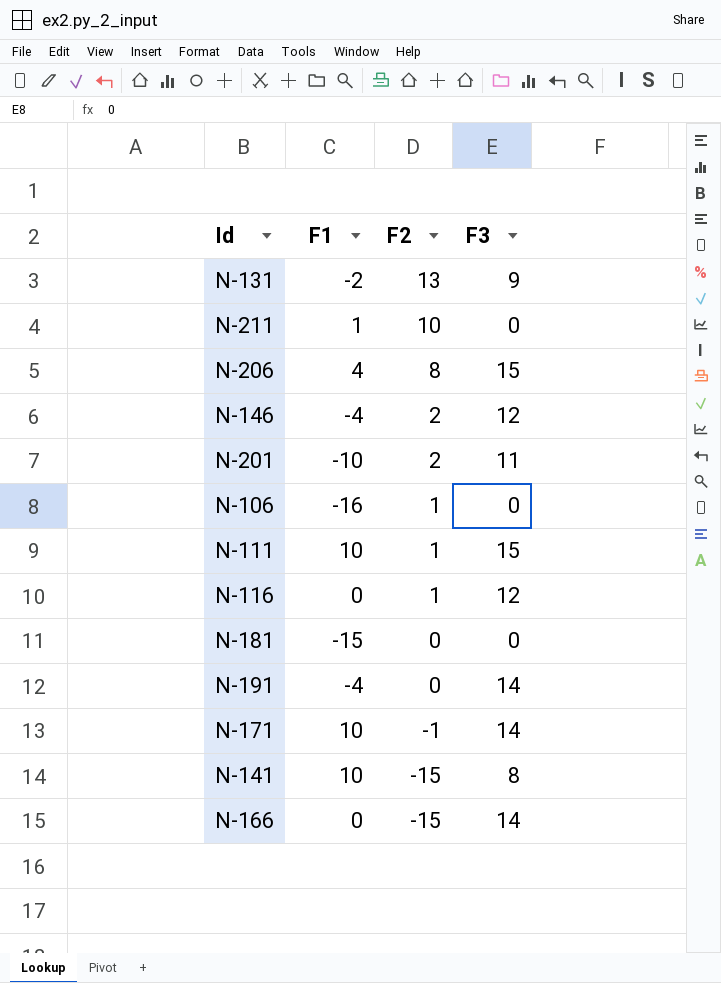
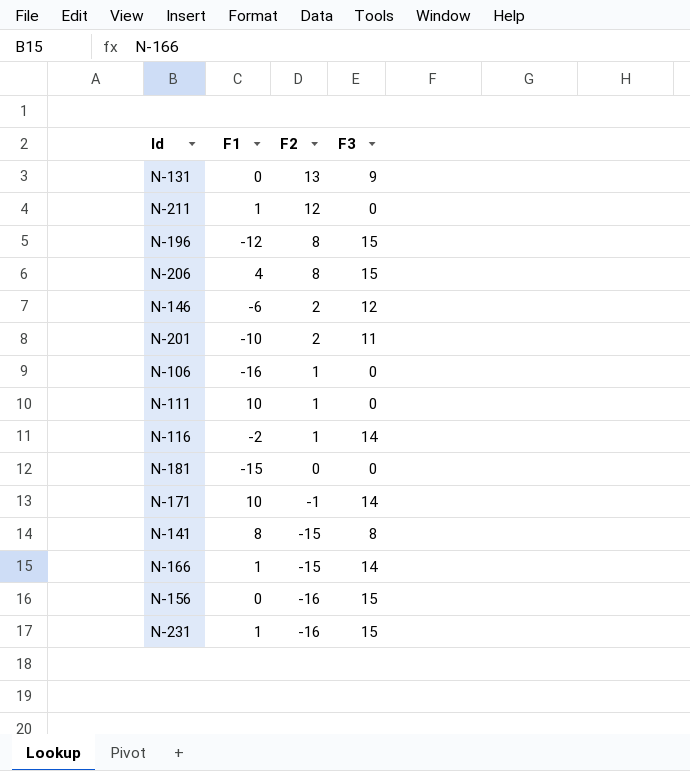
row N-191: -4 | 0 | 14 -> none
N-131 | F1: -2 -> 0
N-211 | F2: 10 -> 12
row N-196: none -> -12 | 8 | 15
N-146 | F1: -4 -> -6
N-111 | F3: 15 -> 0
N-116 | F1: 0 -> -2
N-116 | F3: 12 -> 14
N-141 | F1: 10 -> 8
N-166 | F1: 0 -> 1
row N-156: none -> 0 | -16 | 15
row N-231: none -> 1 | -16 | 15

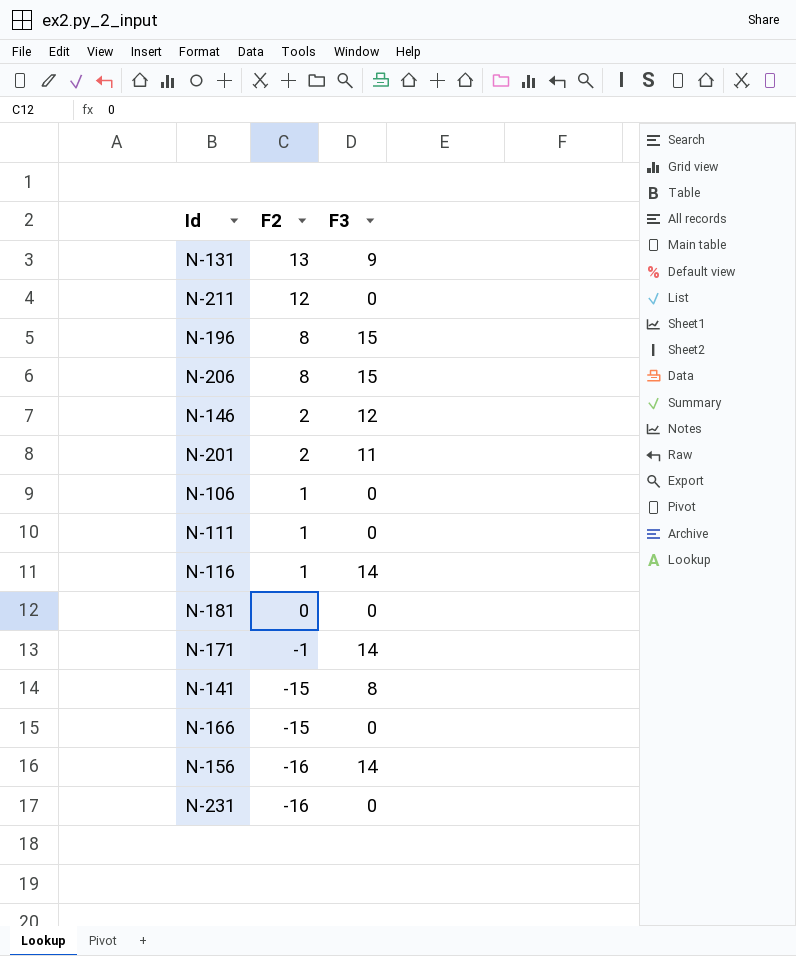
column F1 | position: 2 -> none
N-166 | F3: 14 -> 0
N-156 | F3: 15 -> 14
N-231 | F3: 15 -> 0

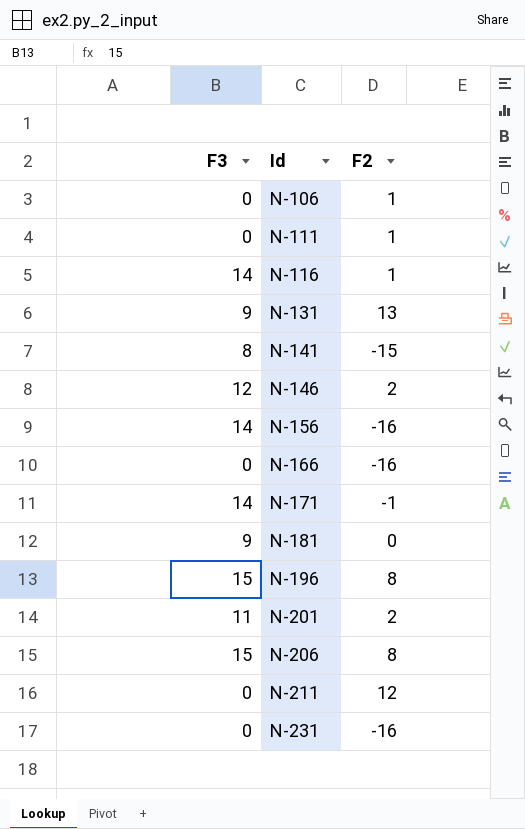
row order: F2 descending -> Id ascending
column F3 | position: 3 -> 1
N-166 | F2: -15 -> -16
N-181 | F3: 0 -> 9

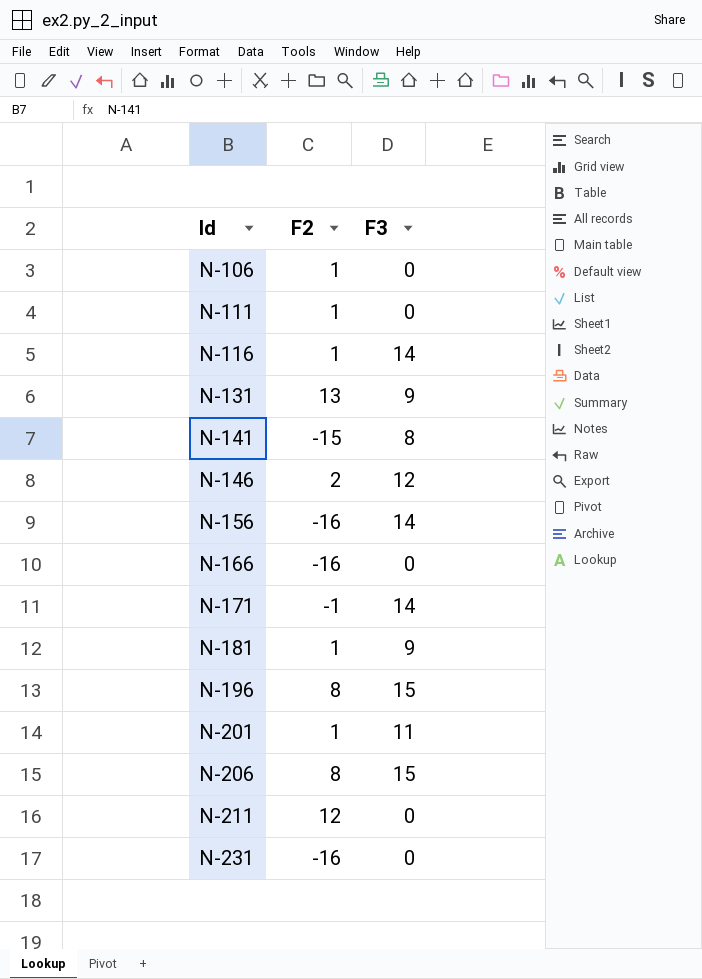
column F3 | position: 1 -> 3
N-181 | F2: 0 -> 1
N-201 | F2: 2 -> 1

